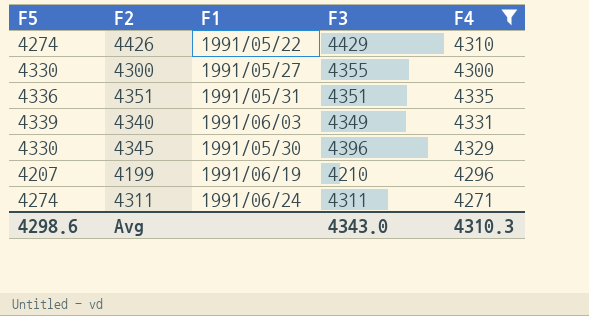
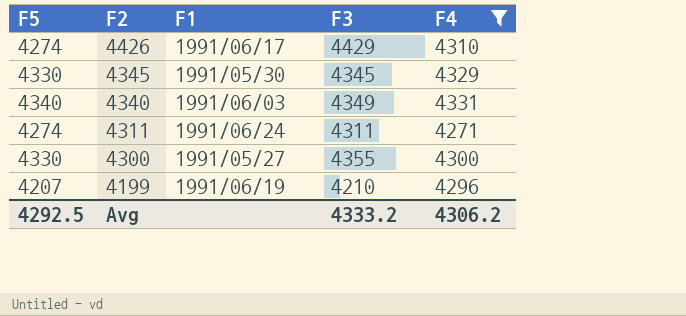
row order: none -> F2 descending
row 4351: 4336 | 1991/05/31 | 4351 | 4335 -> none
4426 | F1: 1991/05/22 -> 1991/06/17
4345 | F3: 4396 -> 4345
4340 | F5: 4339 -> 4340
Avg | F5: 4298.6 -> 4292.5
Avg | F3: 4343.0 -> 4333.2
Avg | F4: 4310.3 -> 4306.2

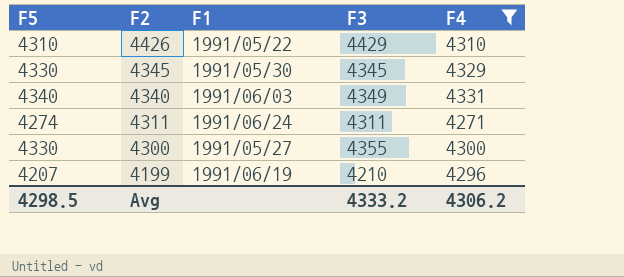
4426 | F5: 4274 -> 4310
4426 | F1: 1991/06/17 -> 1991/05/22
Avg | F5: 4292.5 -> 4298.5

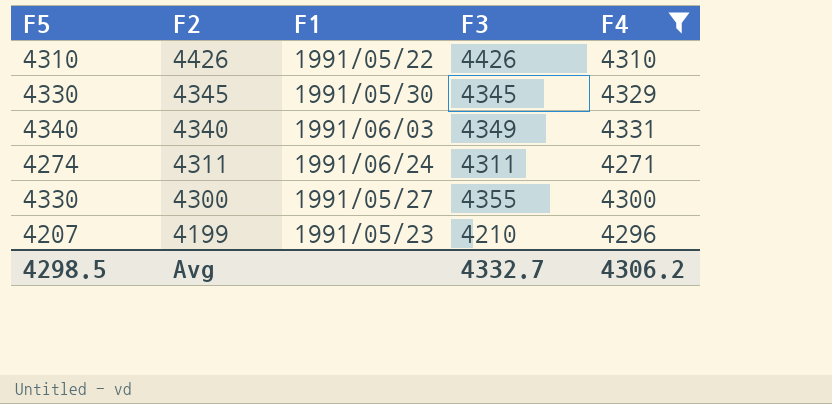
4426 | F3: 4429 -> 4426
4199 | F1: 1991/06/19 -> 1991/05/23
Avg | F3: 4333.2 -> 4332.7

